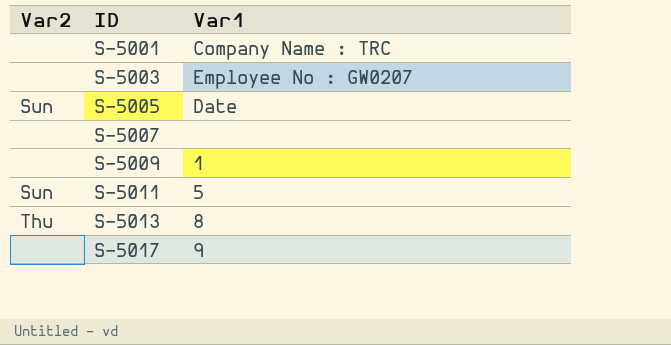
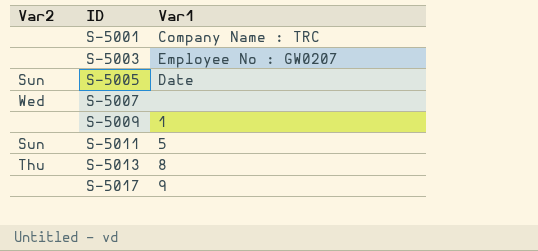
S-5007 | Var2: none -> Wed

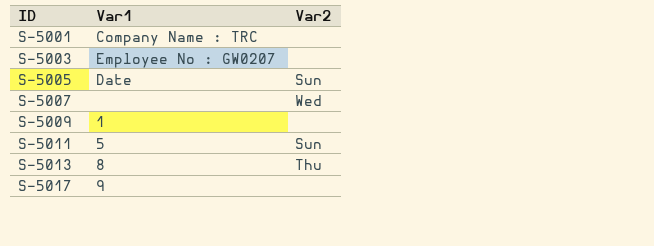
column Var2 | position: 1 -> 3

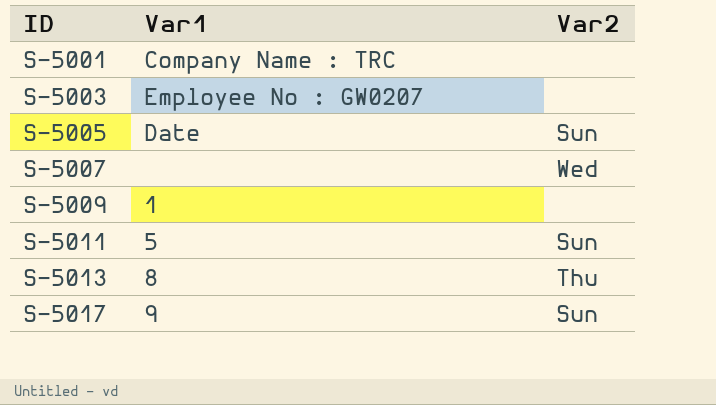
S-5017 | Var2: none -> Sun

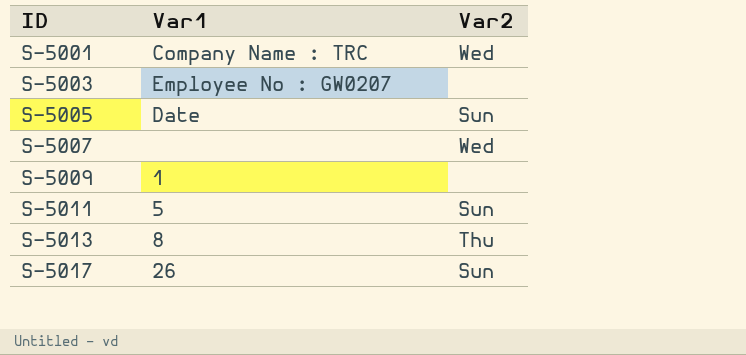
S-5001 | Var2: none -> Wed
S-5017 | Var1: 9 -> 26

